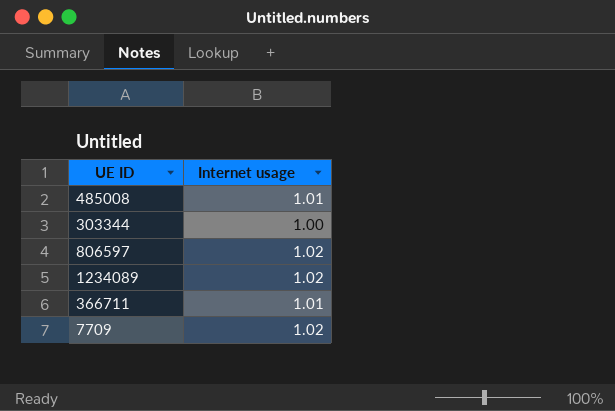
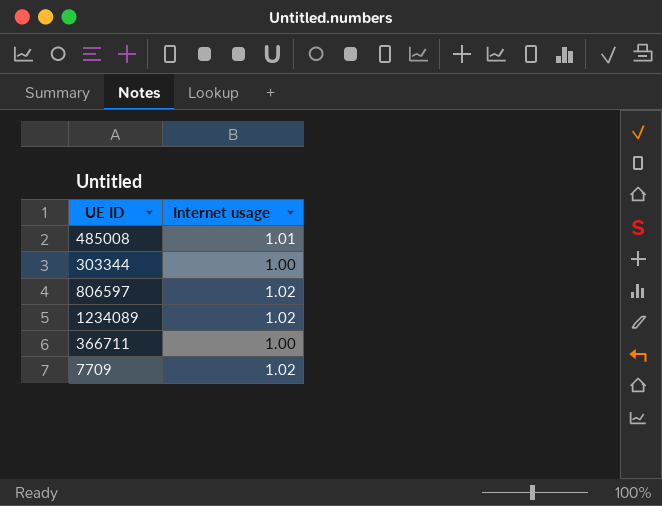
366711 | Internet usage: 1.01 -> 1.00

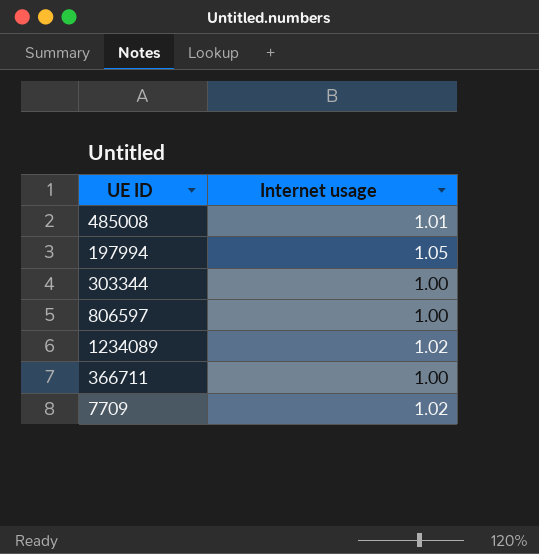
row 197994: none -> 1.05
806597 | Internet usage: 1.02 -> 1.00

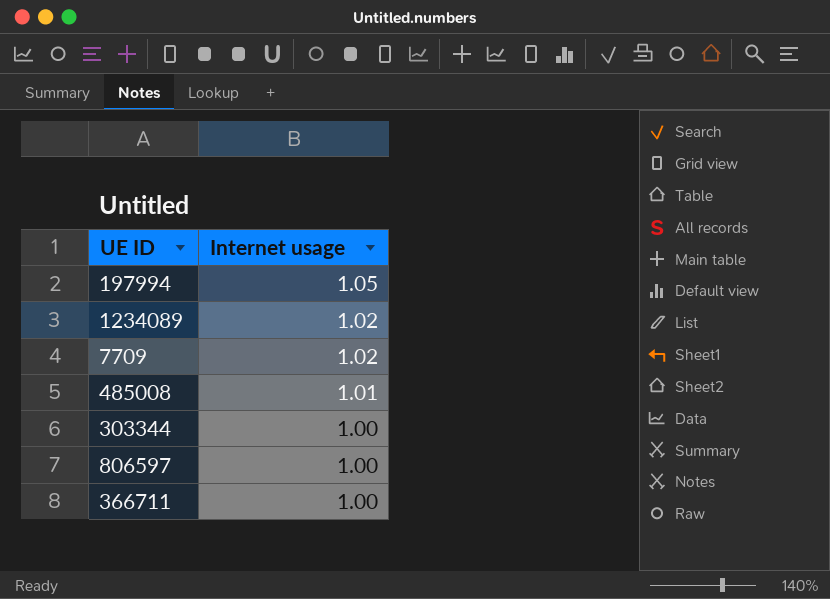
row order: none -> Internet usage descending

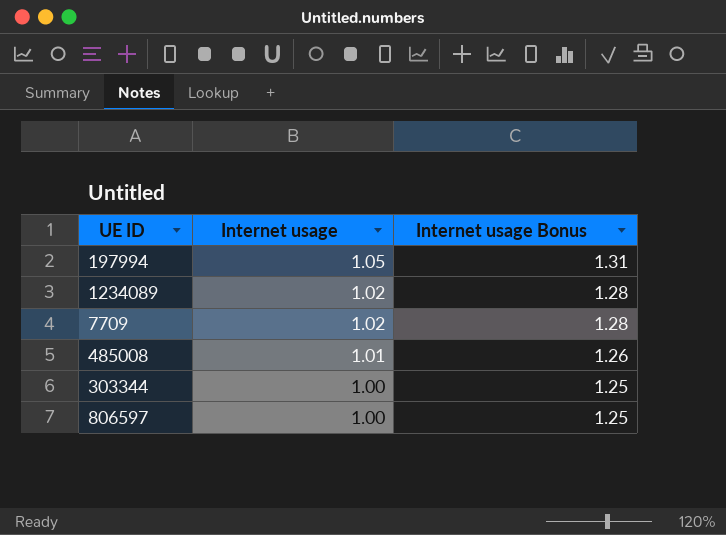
column Internet usage Bonus | formula: none -> [Internet usage] * 1.25
row 366711: 1.00 -> none

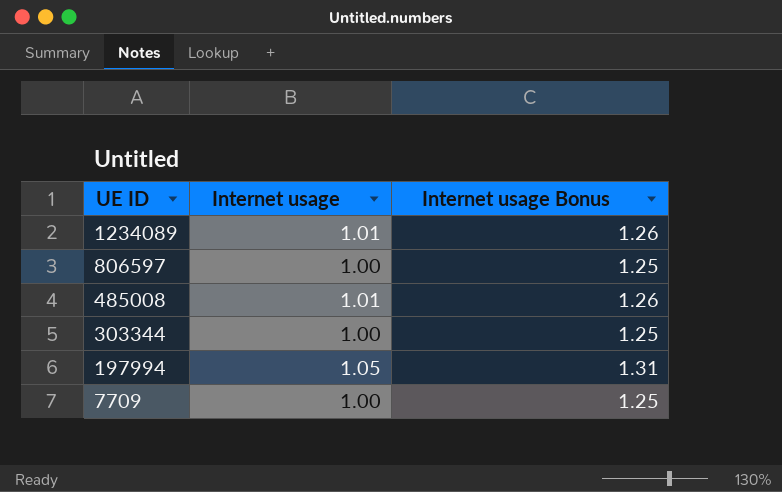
row order: Internet usage descending -> UE ID descending
1234089 | Internet usage: 1.02 -> 1.01
1234089 | Internet usage Bonus: 1.28 -> 1.26
7709 | Internet usage: 1.02 -> 1.00
7709 | Internet usage Bonus: 1.28 -> 1.25

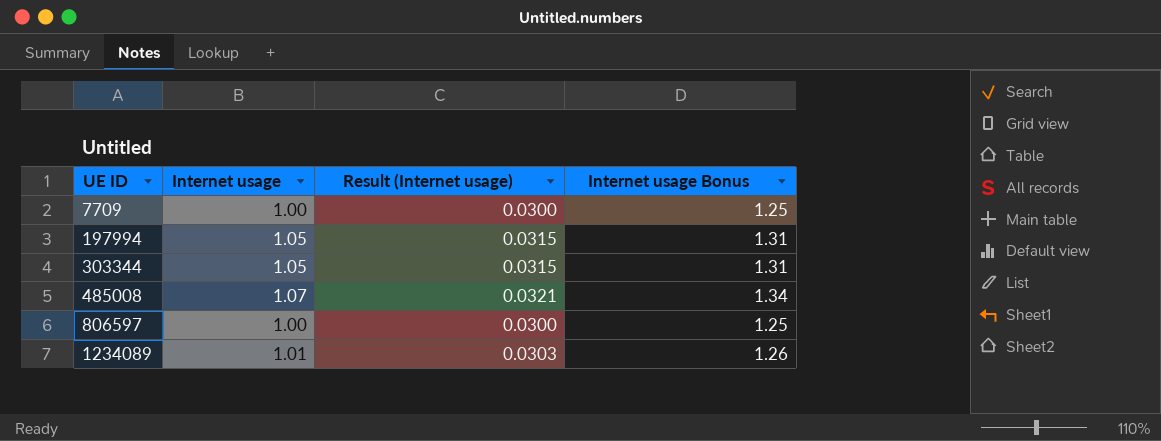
row order: UE ID descending -> UE ID ascending
column Result (Internet usage) | formula: none -> [Internet usage] * 0.03
303344 | Internet usage: 1.00 -> 1.05
303344 | Internet usage Bonus: 1.25 -> 1.31
485008 | Internet usage: 1.01 -> 1.07
485008 | Internet usage Bonus: 1.26 -> 1.34

